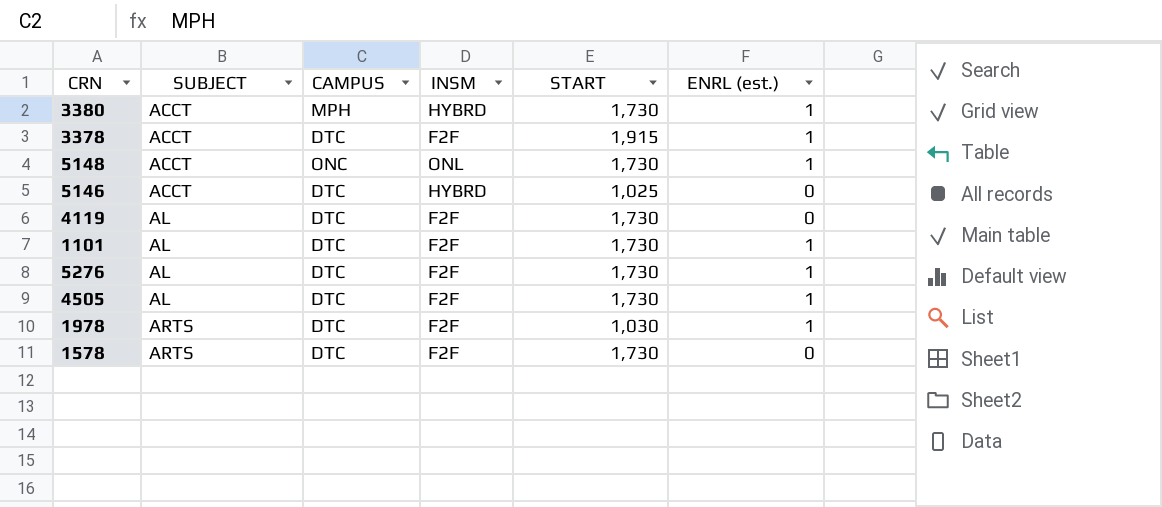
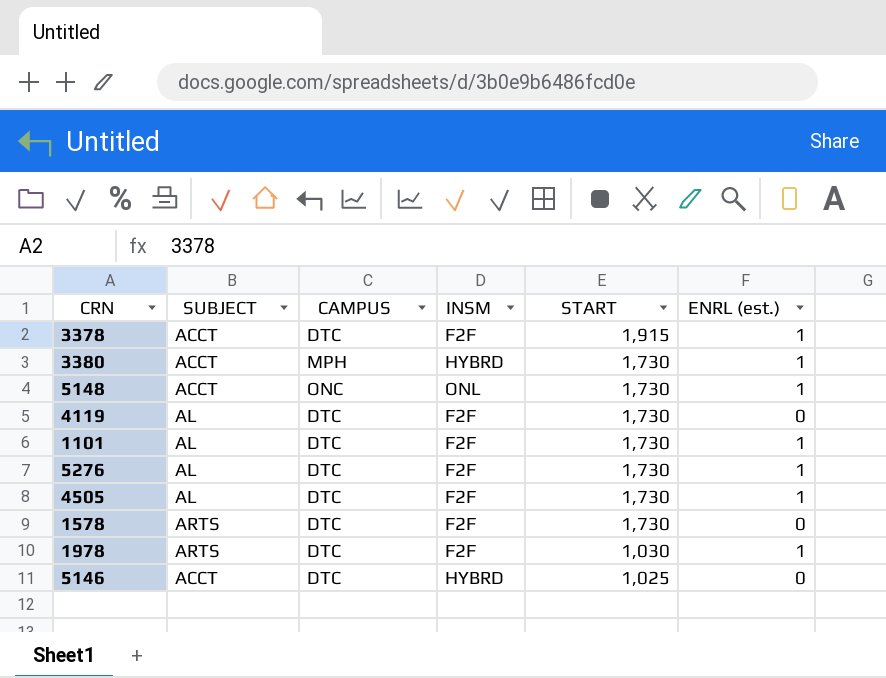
row order: SUBJECT ascending -> START descending

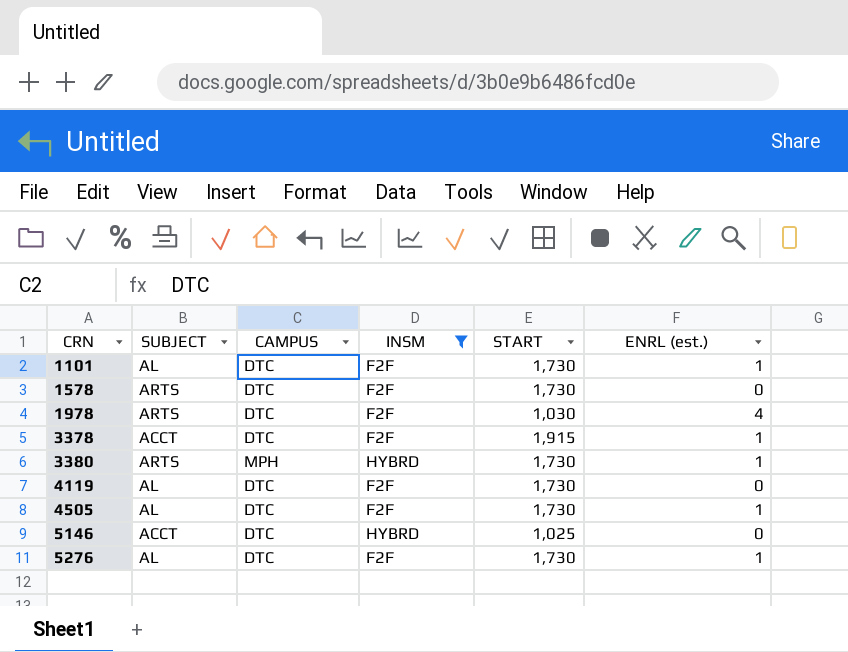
filter: none -> INSM != ONL
row order: START descending -> CRN ascending
1978 | ENRL (est.): 1 -> 4
3380 | SUBJECT: ACCT -> ARTS

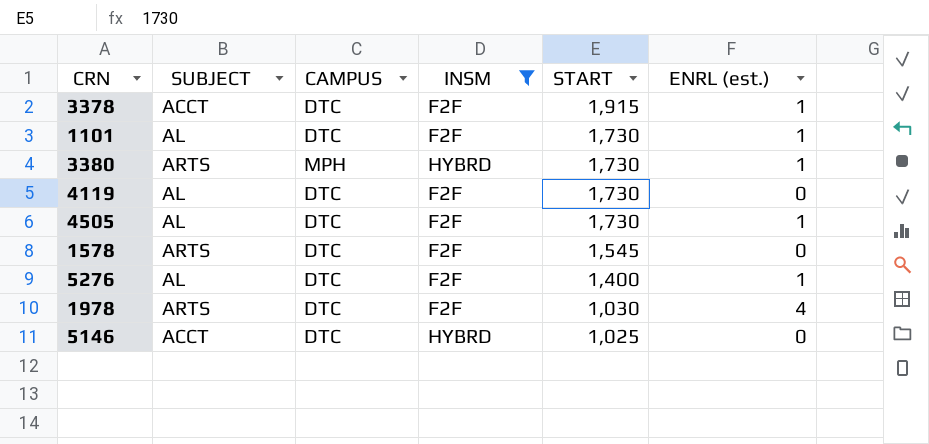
row order: CRN ascending -> START descending
1578 | START: 1,730 -> 1,545
5276 | START: 1,730 -> 1,400

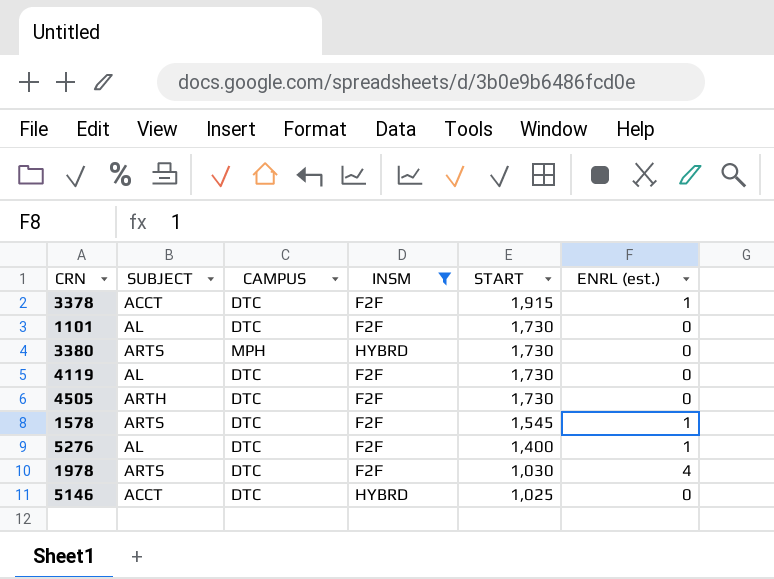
1101 | ENRL (est.): 1 -> 0
3380 | ENRL (est.): 1 -> 0
4505 | SUBJECT: AL -> ARTH
4505 | ENRL (est.): 1 -> 0
1578 | ENRL (est.): 0 -> 1

